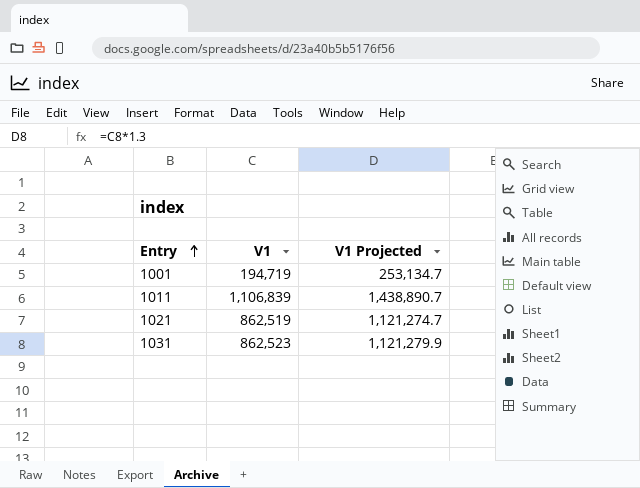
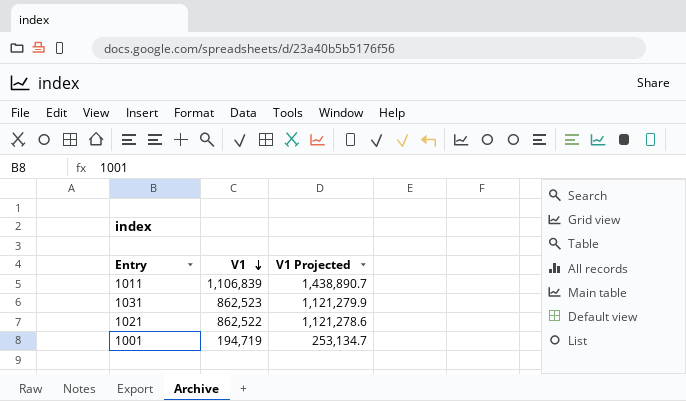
row order: Entry ascending -> V1 descending
1021 | V1: 862,519 -> 862,522
1021 | V1 Projected: 1,121,274.7 -> 1,121,278.6

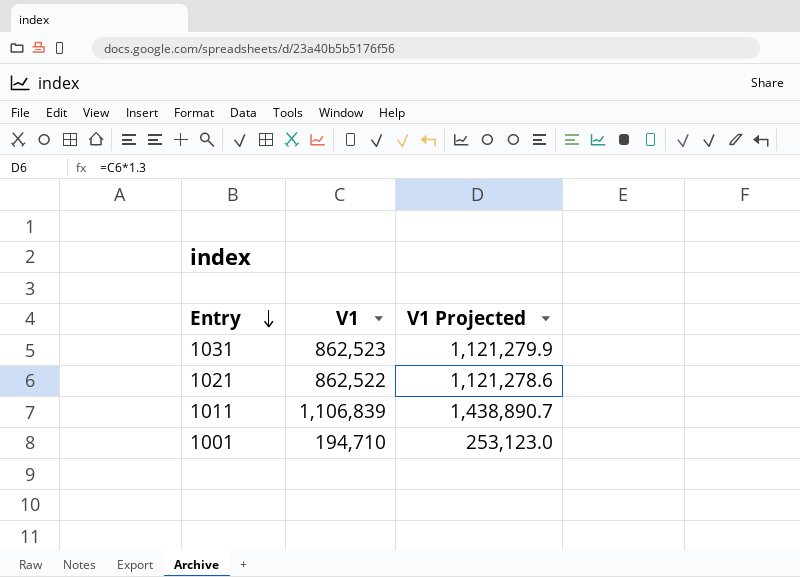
row order: V1 descending -> Entry descending
1001 | V1: 194,719 -> 194,710
1001 | V1 Projected: 253,134.7 -> 253,123.0

